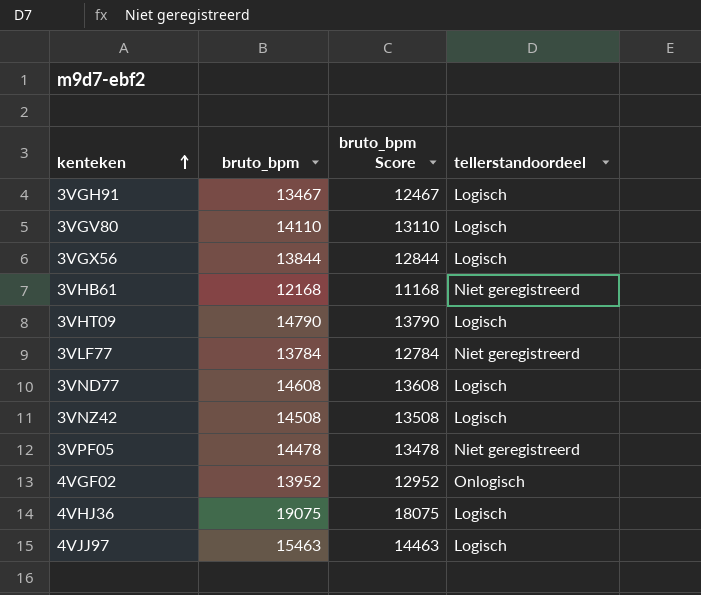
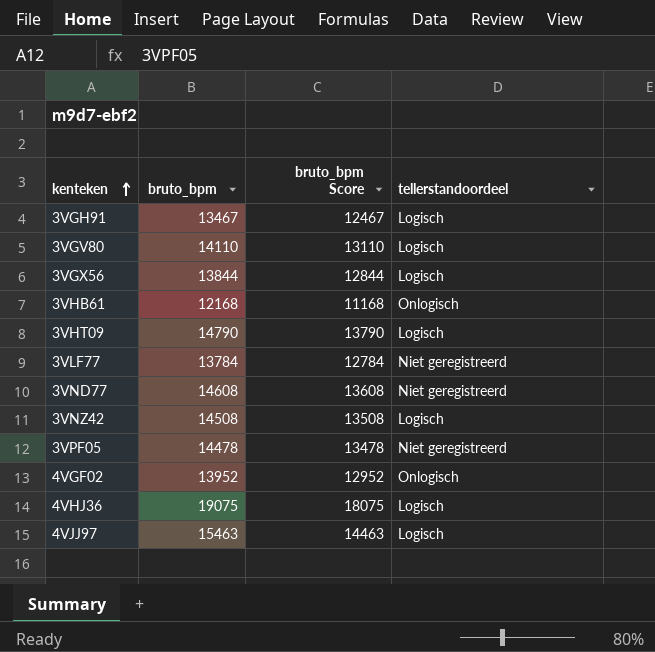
3VHB61 | tellerstandoordeel: Niet geregistreerd -> Onlogisch
3VND77 | tellerstandoordeel: Logisch -> Niet geregistreerd

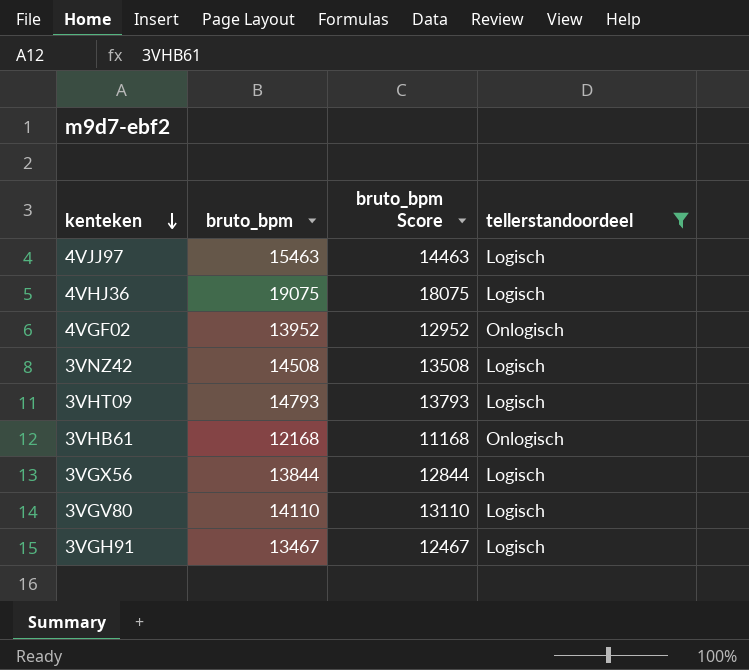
filter: none -> tellerstandoordeel != Niet geregistreerd
row order: kenteken ascending -> kenteken descending
3VHT09 | bruto_bpm: 14790 -> 14793
3VHT09 | bruto_bpm Score: 13790 -> 13793

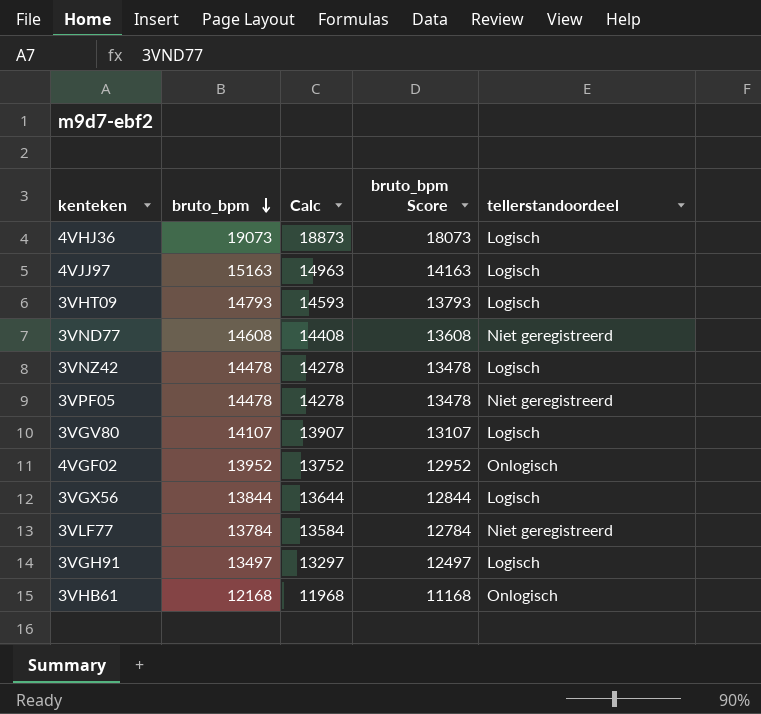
filter: tellerstandoordeel != Niet geregistreerd -> none
row order: kenteken descending -> bruto_bpm descending
column Calc | formula: none -> [bruto_bpm] - 200
4VHJ36 | bruto_bpm: 19075 -> 19073
4VHJ36 | bruto_bpm Score: 18075 -> 18073
4VJJ97 | bruto_bpm: 15463 -> 15163
4VJJ97 | bruto_bpm Score: 14463 -> 14163
3VNZ42 | bruto_bpm: 14508 -> 14478
3VNZ42 | bruto_bpm Score: 13508 -> 13478
3VGV80 | bruto_bpm: 14110 -> 14107
3VGV80 | bruto_bpm Score: 13110 -> 13107
3VGH91 | bruto_bpm: 13467 -> 13497
3VGH91 | bruto_bpm Score: 12467 -> 12497

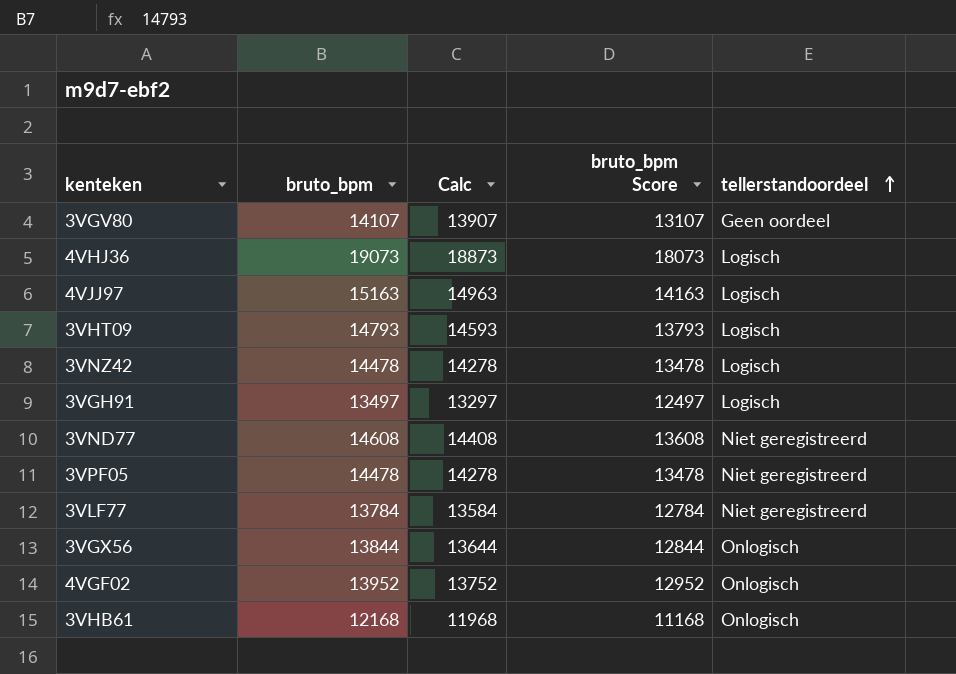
row order: bruto_bpm descending -> tellerstandoordeel ascending
3VGV80 | tellerstandoordeel: Logisch -> Geen oordeel
3VGX56 | tellerstandoordeel: Logisch -> Onlogisch

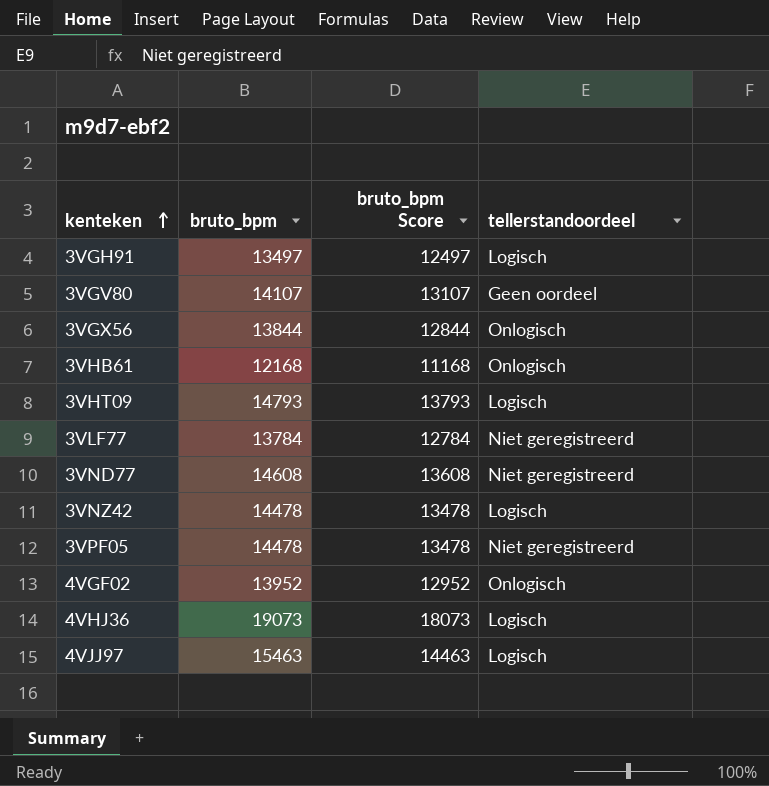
row order: tellerstandoordeel ascending -> kenteken ascending
column Calc | formula: [bruto_bpm] - 200 -> none
4VJJ97 | bruto_bpm: 15163 -> 15463
4VJJ97 | bruto_bpm Score: 14163 -> 14463

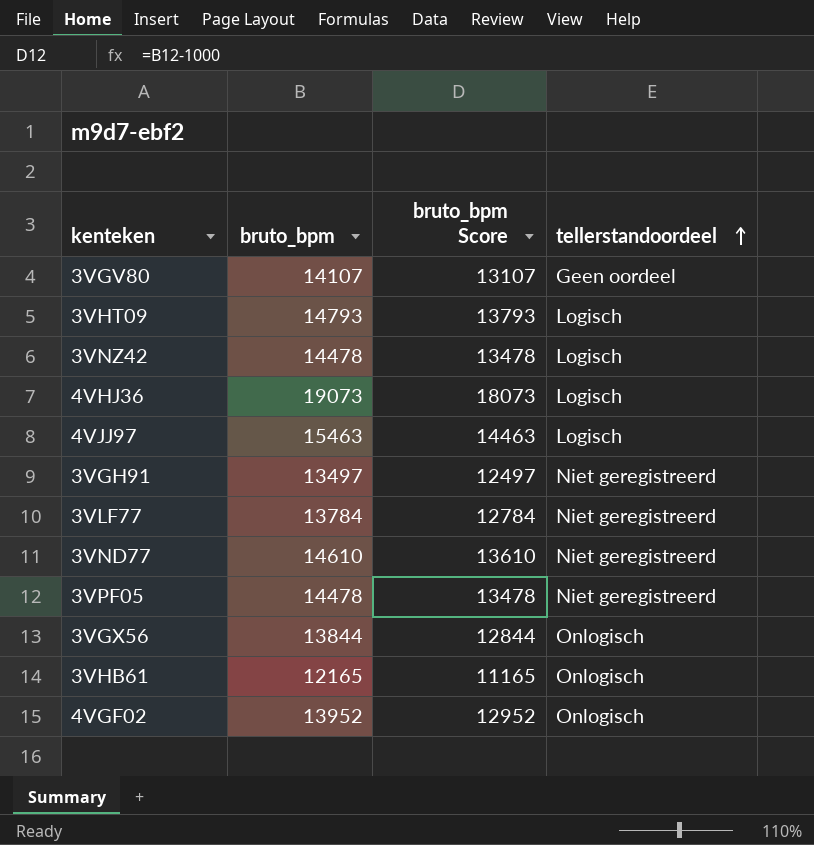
row order: kenteken ascending -> tellerstandoordeel ascending
3VGH91 | tellerstandoordeel: Logisch -> Niet geregistreerd
3VND77 | bruto_bpm: 14608 -> 14610
3VND77 | bruto_bpm Score: 13608 -> 13610
3VHB61 | bruto_bpm: 12168 -> 12165
3VHB61 | bruto_bpm Score: 11168 -> 11165

